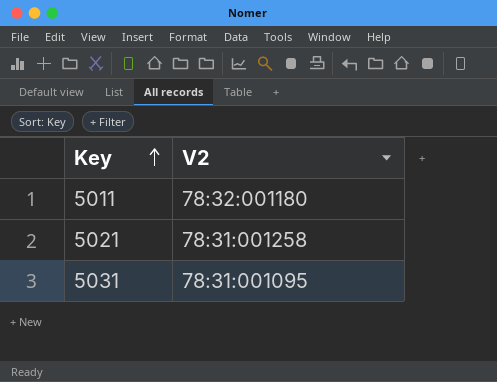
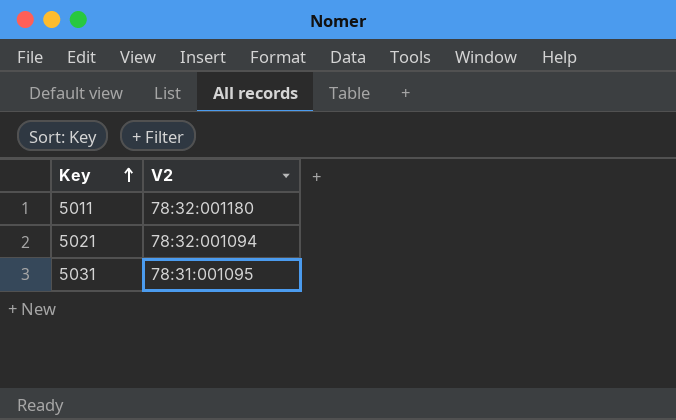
5021 | V2: 78:31:001258 -> 78:32:001094

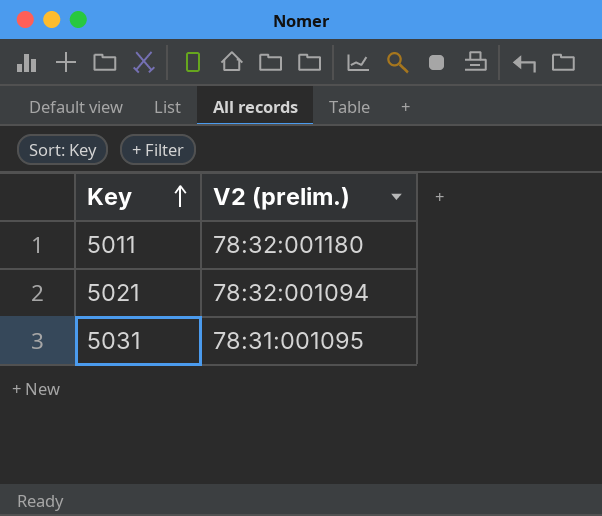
column name: V2 -> V2 (prelim.)

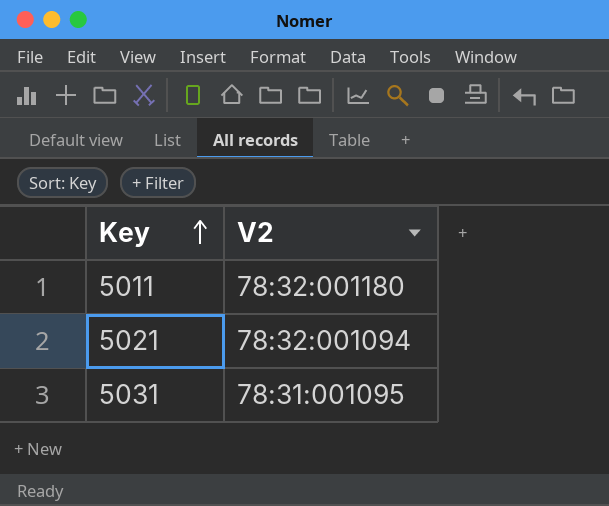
column name: V2 (prelim.) -> V2

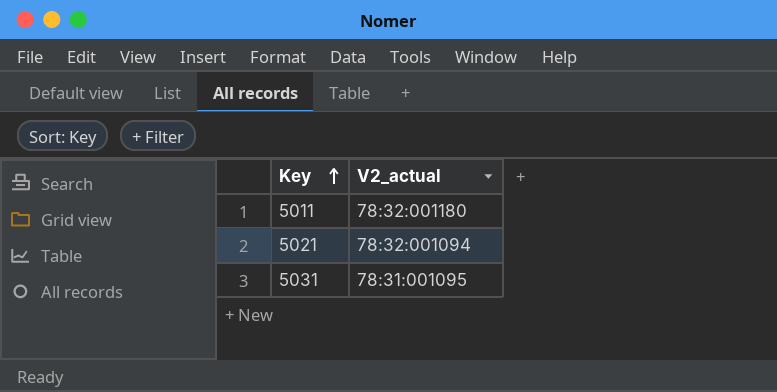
column name: V2 -> V2_actual

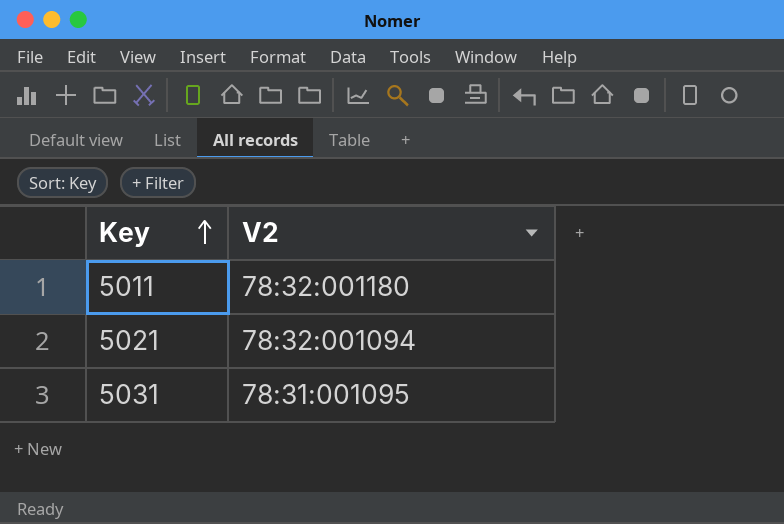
column name: V2_actual -> V2

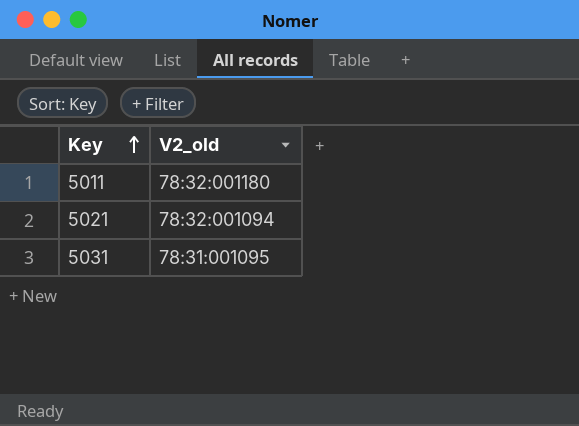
column name: V2 -> V2_old

